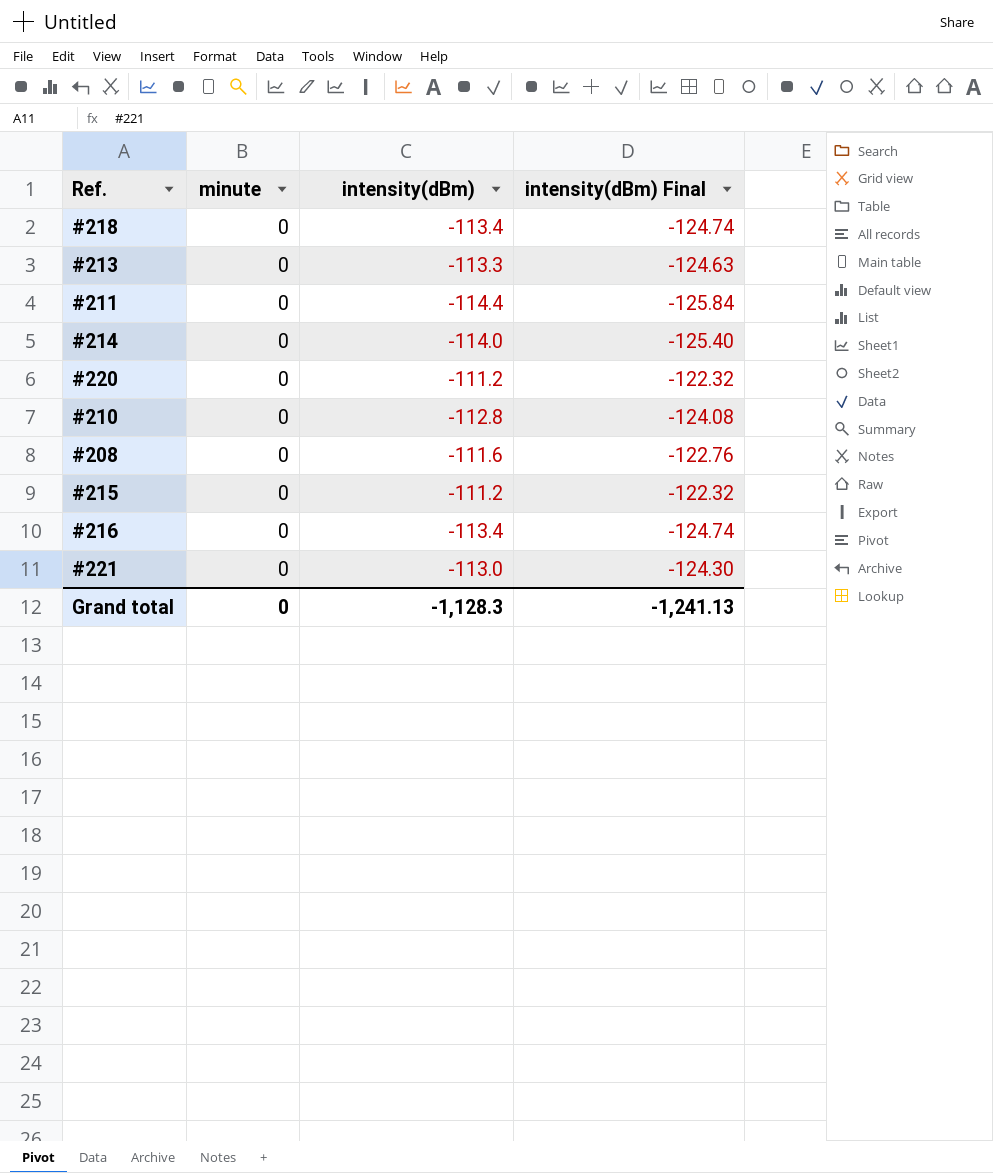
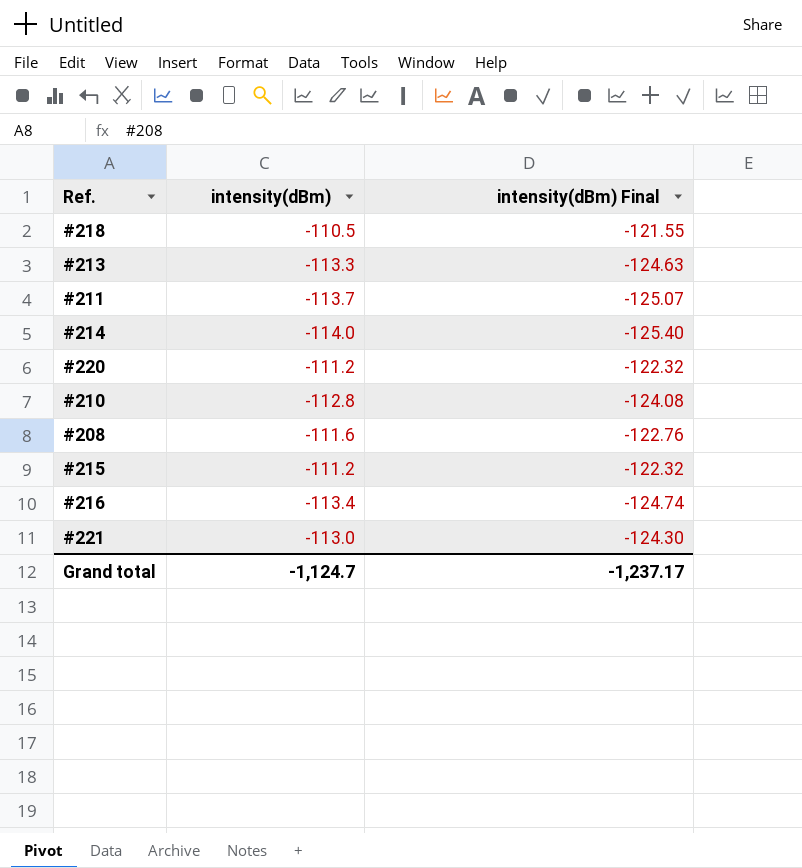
column minute | position: 2 -> none
#218 | intensity(dBm): -113.4 -> -110.5
#218 | intensity(dBm) Final: -124.74 -> -121.55
#211 | intensity(dBm): -114.4 -> -113.7
#211 | intensity(dBm) Final: -125.84 -> -125.07
Grand total | intensity(dBm): -1,128.3 -> -1,124.7
Grand total | intensity(dBm) Final: -1,241.13 -> -1,237.17

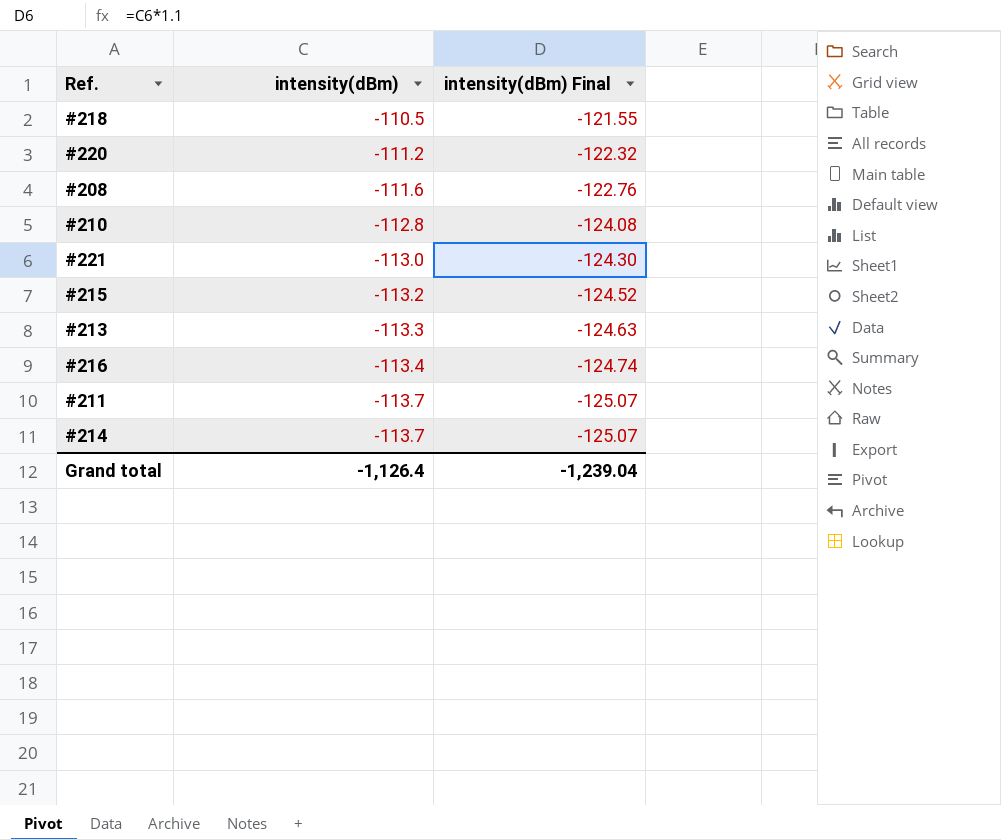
row order: none -> intensity(dBm) descending
#215 | intensity(dBm): -111.2 -> -113.2
#215 | intensity(dBm) Final: -122.32 -> -124.52
#214 | intensity(dBm): -114.0 -> -113.7
#214 | intensity(dBm) Final: -125.40 -> -125.07
Grand total | intensity(dBm): -1,124.7 -> -1,126.4
Grand total | intensity(dBm) Final: -1,237.17 -> -1,239.04

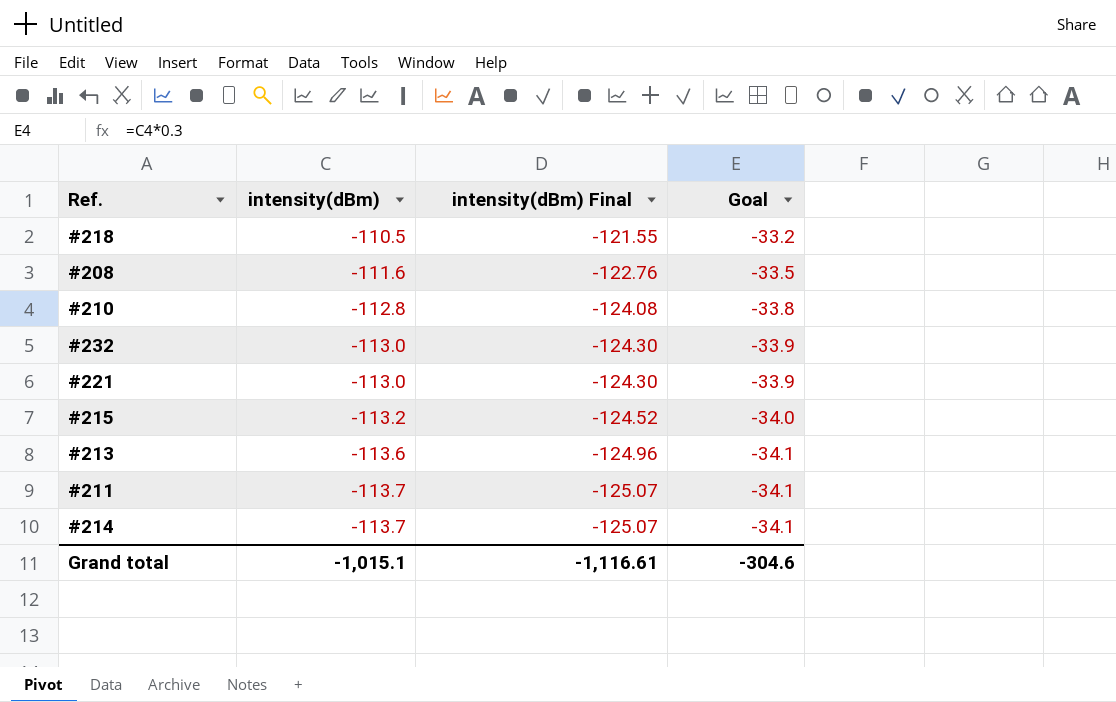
column Goal | formula: none -> [intensity(dBm)] * 0.3
row #220: -111.2 | -122.32 -> none
row #216: -113.4 | -124.74 -> none
row #232: none -> -113.0 | -124.30 | -33.9
#213 | intensity(dBm): -113.3 -> -113.6
#213 | intensity(dBm) Final: -124.63 -> -124.96
Grand total | intensity(dBm): -1,126.4 -> -1,015.1
Grand total | intensity(dBm) Final: -1,239.04 -> -1,116.61

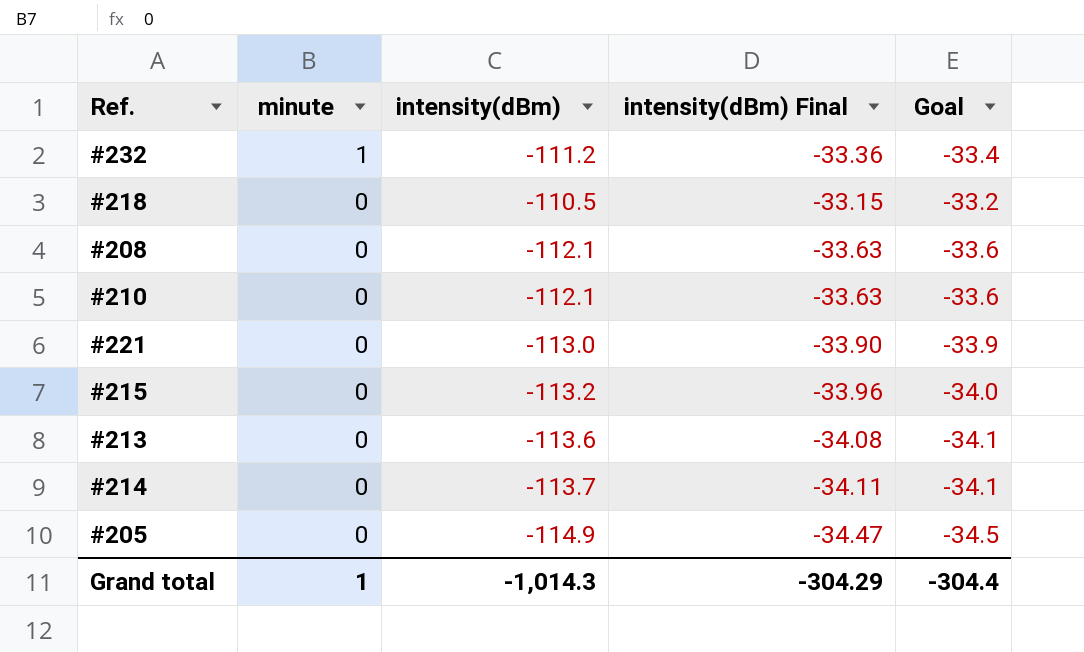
row order: intensity(dBm) descending -> minute descending
column minute | position: none -> 2
column intensity(dBm) Final | formula: [intensity(dBm)] * 1.1 -> [intensity(dBm)] * 0.3
row #211: -113.7 | -125.07 | -34.1 -> none
#232 | intensity(dBm): -113.0 -> -111.2
#232 | Goal: -33.9 -> -33.4
#208 | intensity(dBm): -111.6 -> -112.1
#208 | Goal: -33.5 -> -33.6
#210 | intensity(dBm): -112.8 -> -112.1
#210 | Goal: -33.8 -> -33.6
row #205: none -> 0 | -114.9 | -34.47 | -34.5
Grand total | intensity(dBm): -1,015.1 -> -1,014.3
Grand total | intensity(dBm) Final: -1,116.61 -> -304.29
Grand total | Goal: -304.6 -> -304.4

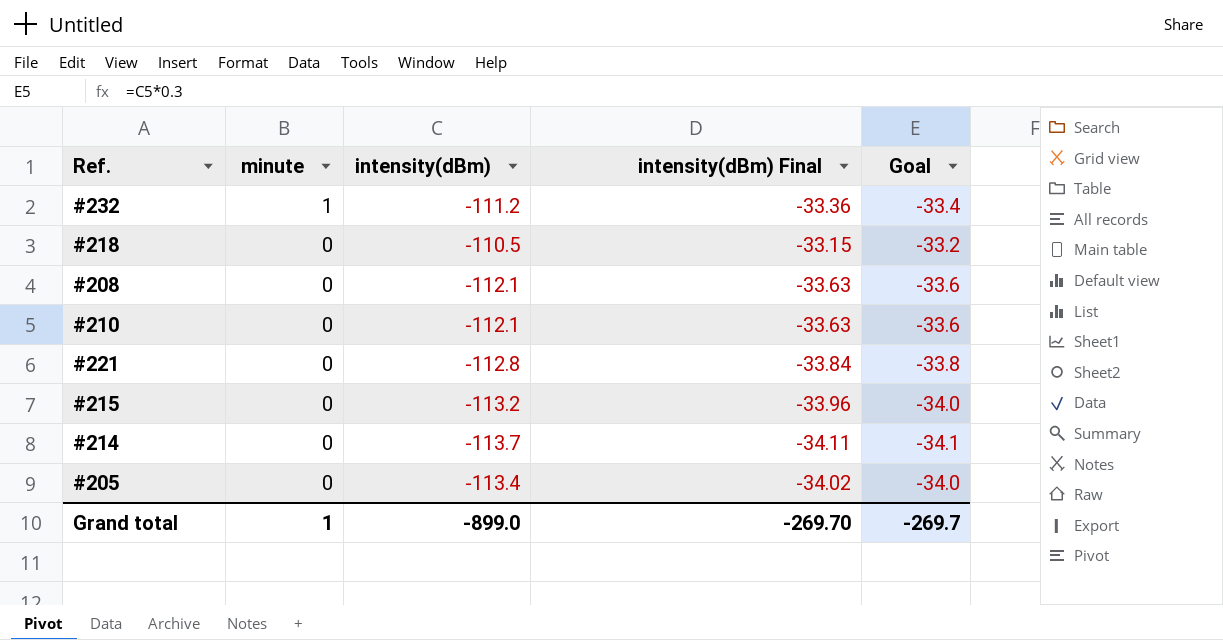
row #213: 0 | -113.6 | -34.08 | -34.1 -> none
#221 | intensity(dBm): -113.0 -> -112.8
#221 | intensity(dBm) Final: -33.90 -> -33.84
#221 | Goal: -33.9 -> -33.8
#205 | intensity(dBm): -114.9 -> -113.4
#205 | intensity(dBm) Final: -34.47 -> -34.02
#205 | Goal: -34.5 -> -34.0
Grand total | intensity(dBm): -1,014.3 -> -899.0
Grand total | intensity(dBm) Final: -304.29 -> -269.70
Grand total | Goal: -304.4 -> -269.7

